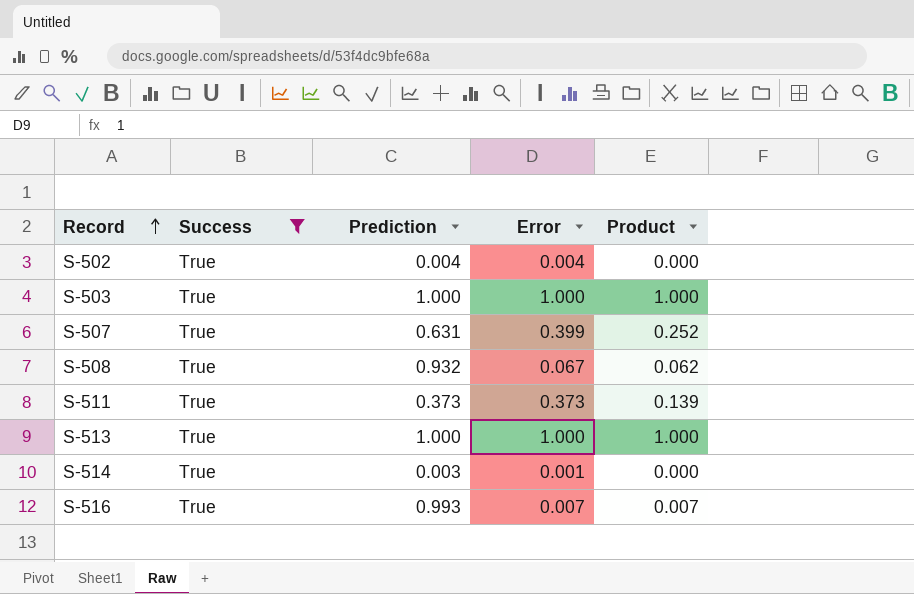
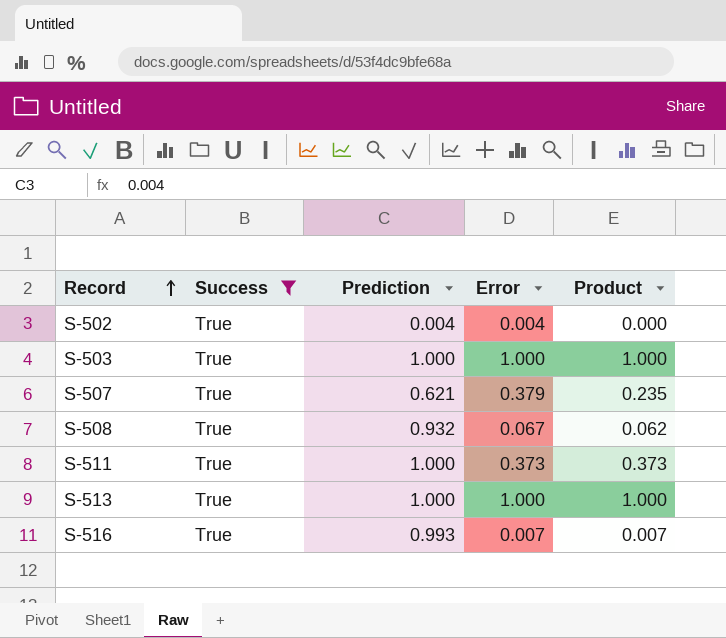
row S-514: True | 0.003 | 0.001 | 0.000 -> none
S-507 | Prediction: 0.631 -> 0.621
S-507 | Error: 0.399 -> 0.379
S-507 | Product: 0.252 -> 0.235
S-511 | Prediction: 0.373 -> 1.000
S-511 | Product: 0.139 -> 0.373

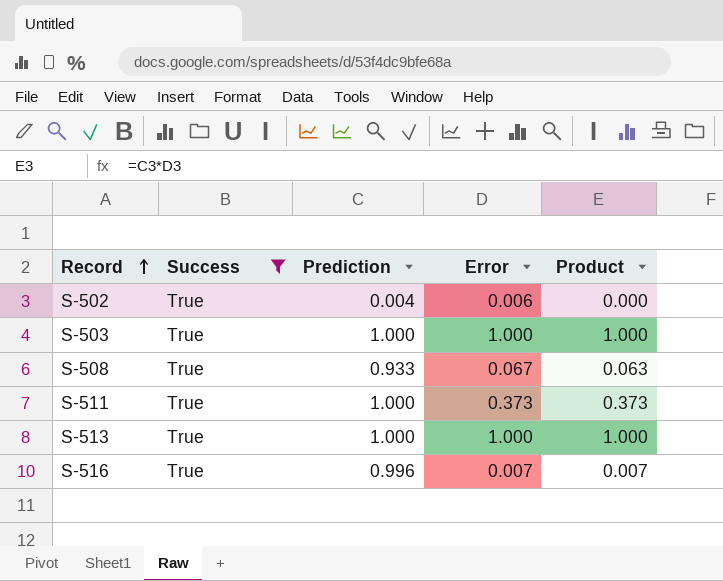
row S-507: True | 0.621 | 0.379 | 0.235 -> none
S-502 | Error: 0.004 -> 0.006
S-508 | Prediction: 0.932 -> 0.933
S-508 | Product: 0.062 -> 0.063
S-516 | Prediction: 0.993 -> 0.996

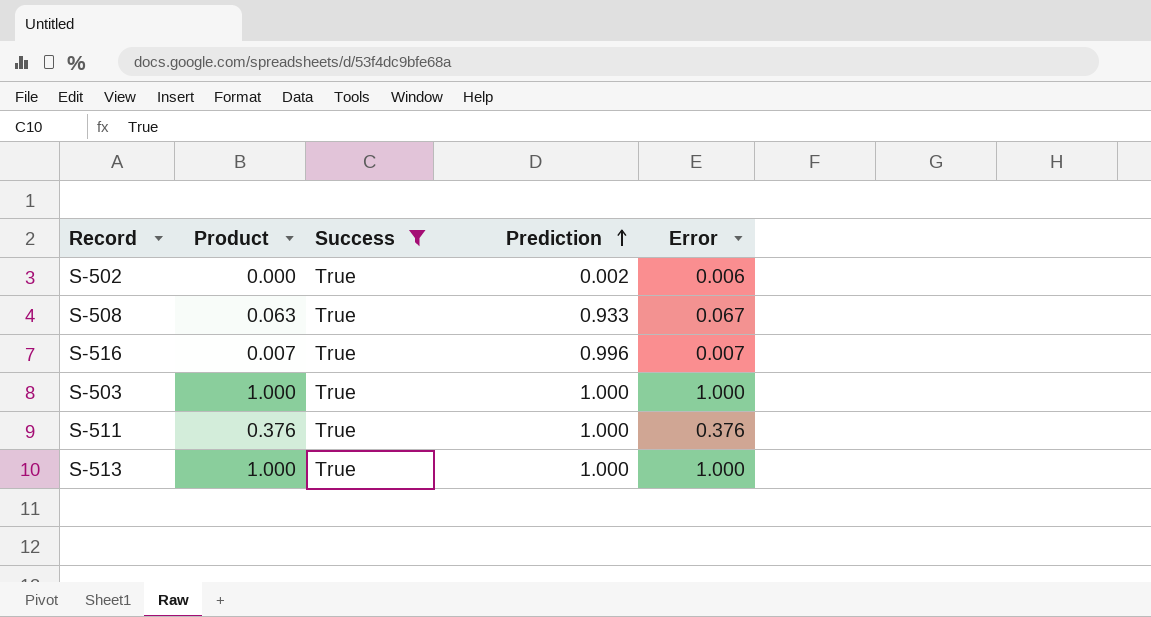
row order: Record ascending -> Prediction ascending
column Product | position: 5 -> 2
S-502 | Prediction: 0.004 -> 0.002
S-511 | Product: 0.373 -> 0.376
S-511 | Error: 0.373 -> 0.376

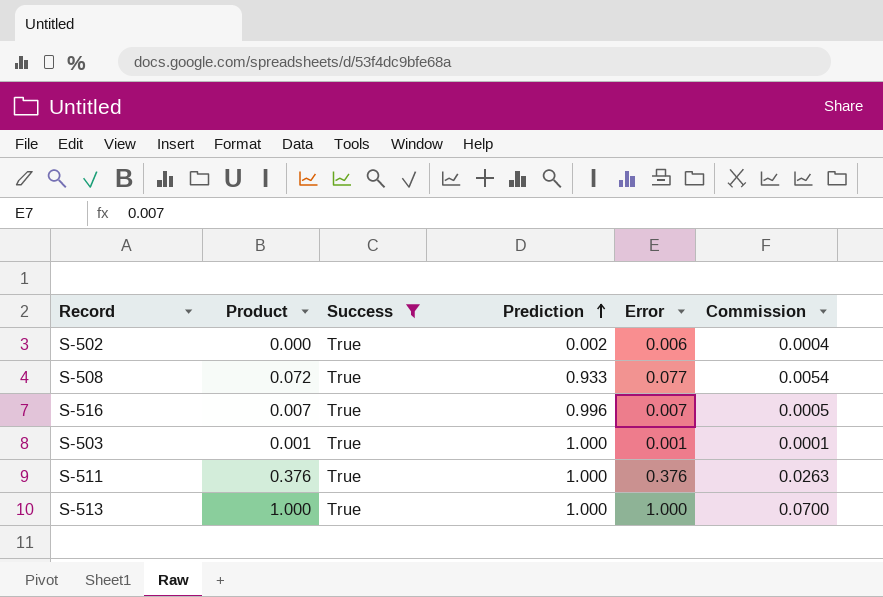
column Commission | formula: none -> [Error] * 0.07
S-508 | Product: 0.063 -> 0.072
S-508 | Error: 0.067 -> 0.077
S-503 | Product: 1.000 -> 0.001
S-503 | Error: 1.000 -> 0.001

